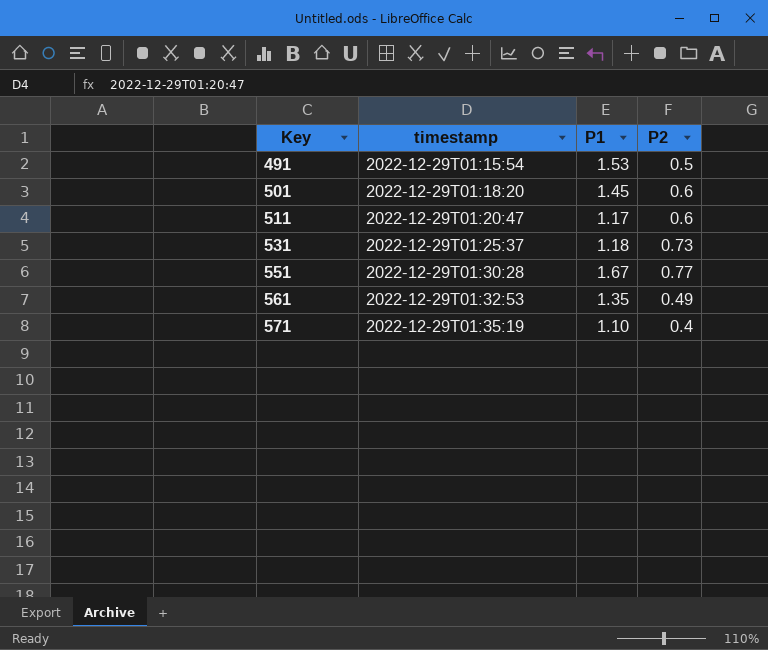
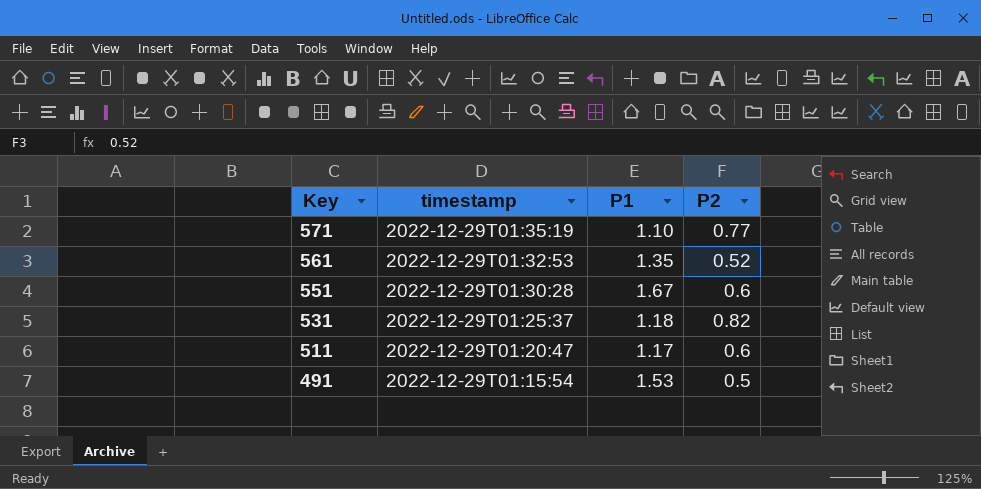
row order: Key ascending -> Key descending
row 501: 2022-12-29T01:18:20 | 1.45 | 0.6 -> none
571 | P2: 0.4 -> 0.77
561 | P2: 0.49 -> 0.52
551 | P2: 0.77 -> 0.6
531 | P2: 0.73 -> 0.82

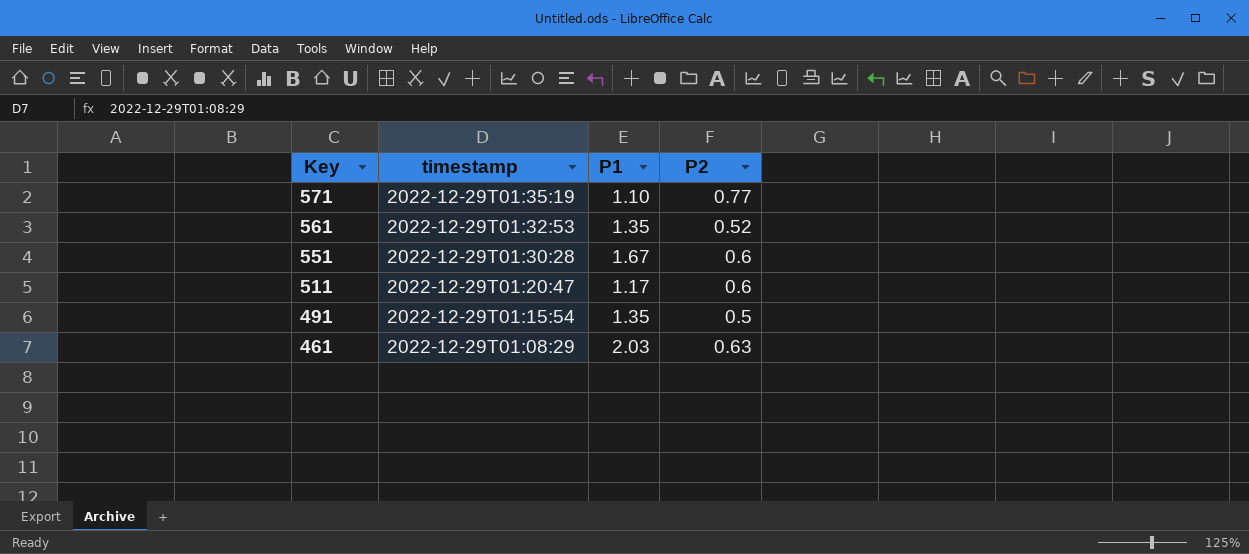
row 531: 2022-12-29T01:25:37 | 1.18 | 0.82 -> none
491 | P1: 1.53 -> 1.35
row 461: none -> 2022-12-29T01:08:29 | 2.03 | 0.63

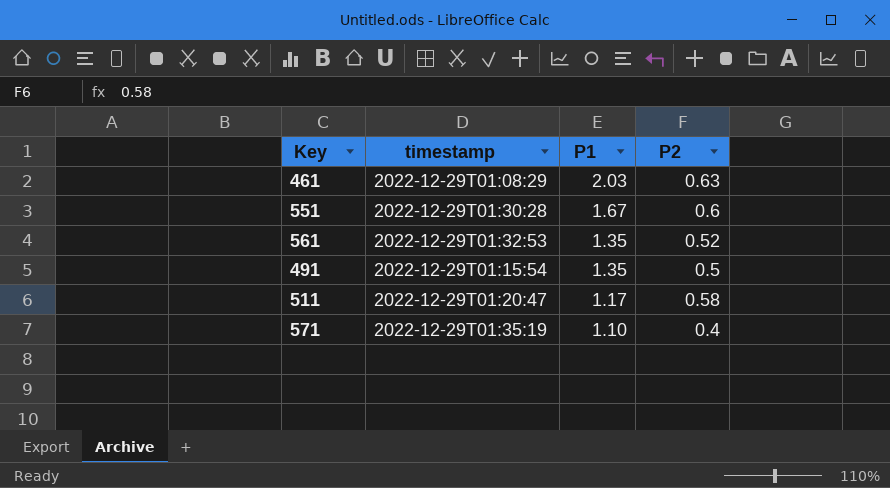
row order: Key descending -> P1 descending
511 | P2: 0.6 -> 0.58
571 | P2: 0.77 -> 0.4

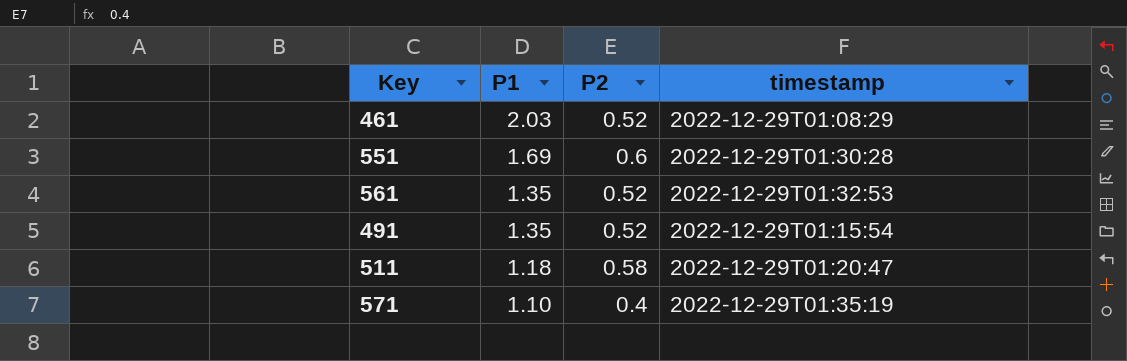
column timestamp | position: 2 -> 4
461 | P2: 0.63 -> 0.52
551 | P1: 1.67 -> 1.69
491 | P2: 0.5 -> 0.52
511 | P1: 1.17 -> 1.18

